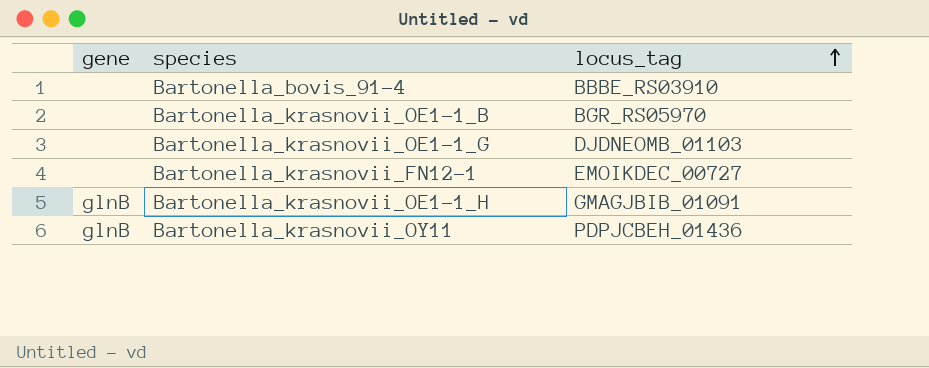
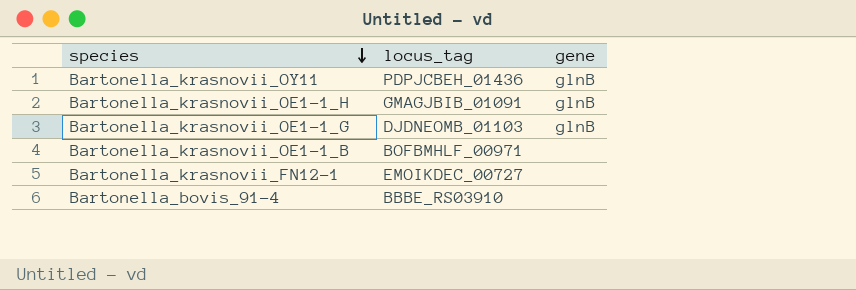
row order: locus_tag ascending -> species descending
column gene | position: 1 -> 3
Bartonella_krasnovii_OE1-1_G | gene: none -> glnB
Bartonella_krasnovii_OE1-1_B | locus_tag: BGR_RS05970 -> BOFBMHLF_00971

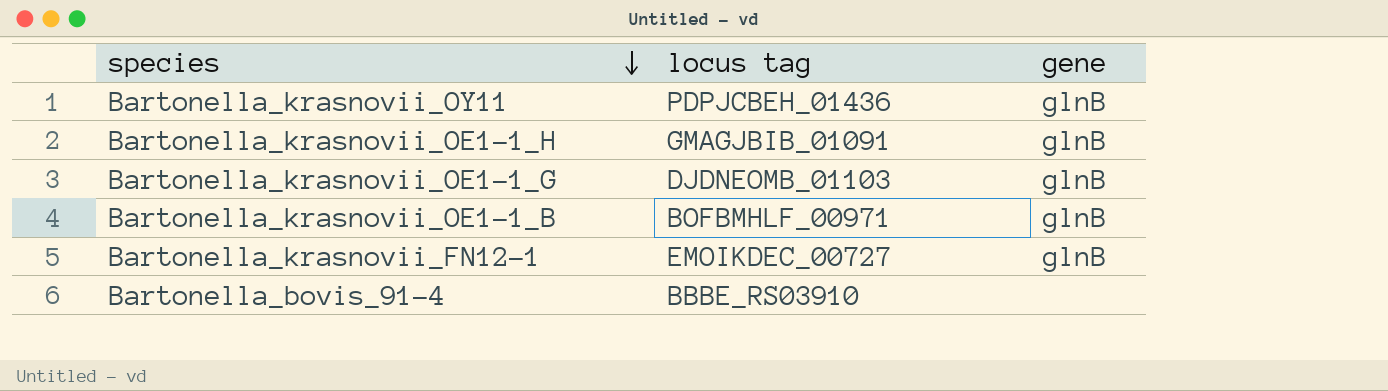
column name: locus_tag -> locus tag
Bartonella_krasnovii_OE1-1_B | gene: none -> glnB
Bartonella_krasnovii_FN12-1 | gene: none -> glnB

